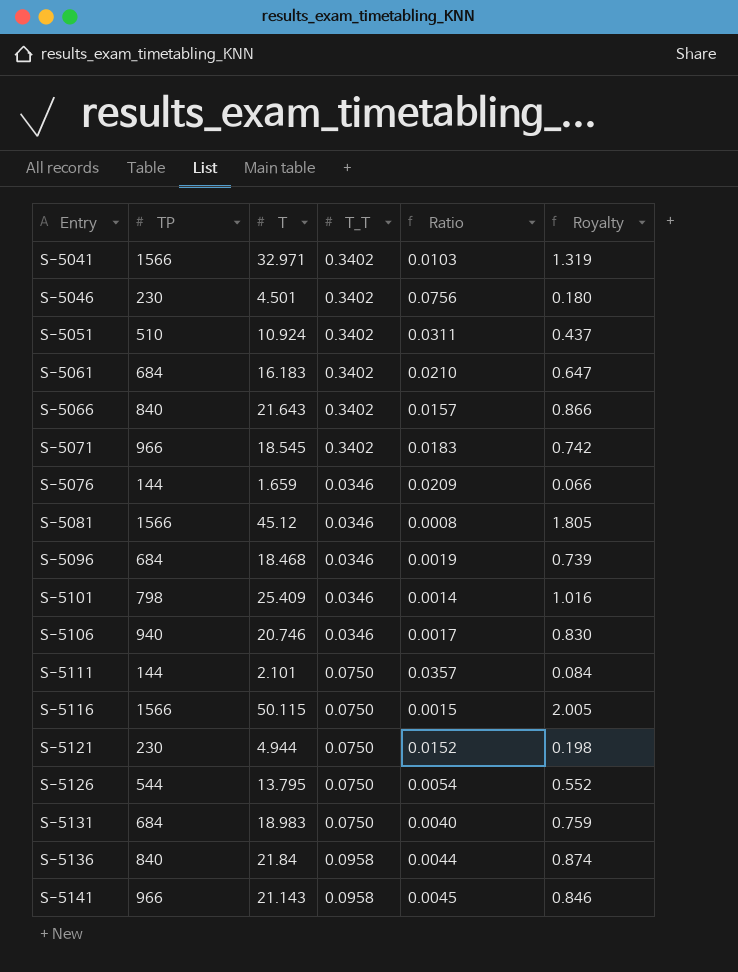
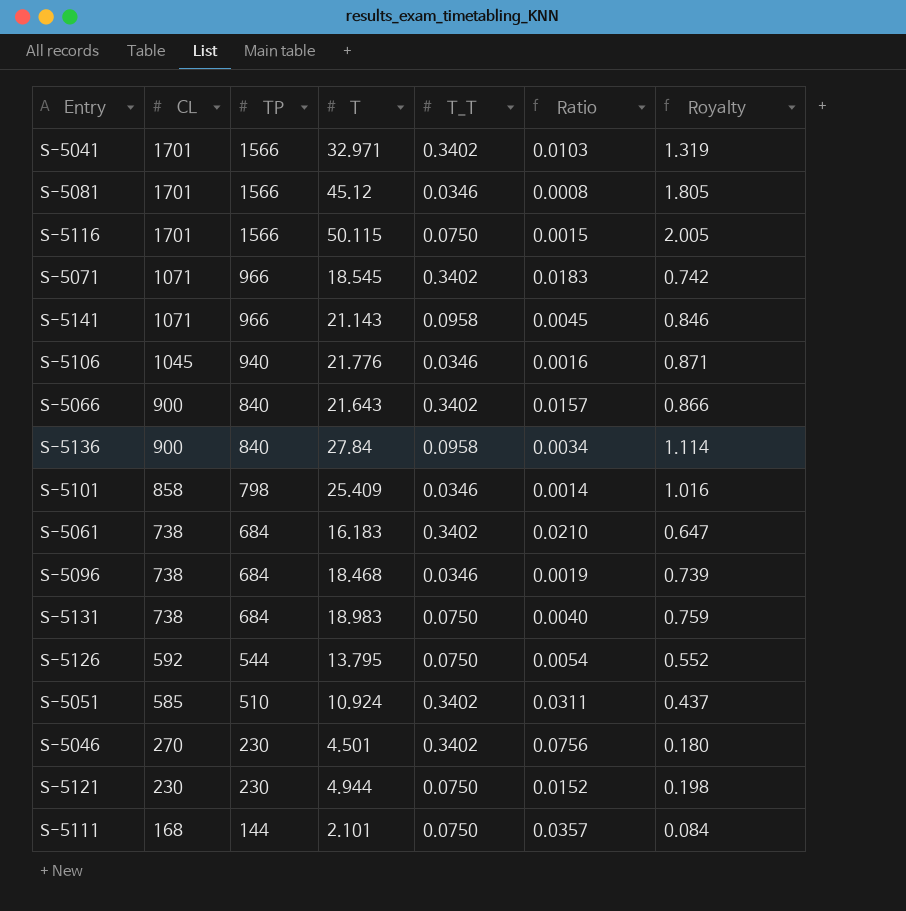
row order: Entry ascending -> CL descending
column CL | position: none -> 2
row S-5076: 144 | 1.659 | 0.0346 | 0.0209 | 0.066 -> none
S-5106 | T: 20.746 -> 21.776
S-5106 | Ratio: 0.0017 -> 0.0016
S-5106 | Royalty: 0.830 -> 0.871
S-5136 | T: 21.84 -> 27.84
S-5136 | Ratio: 0.0044 -> 0.0034
S-5136 | Royalty: 0.874 -> 1.114

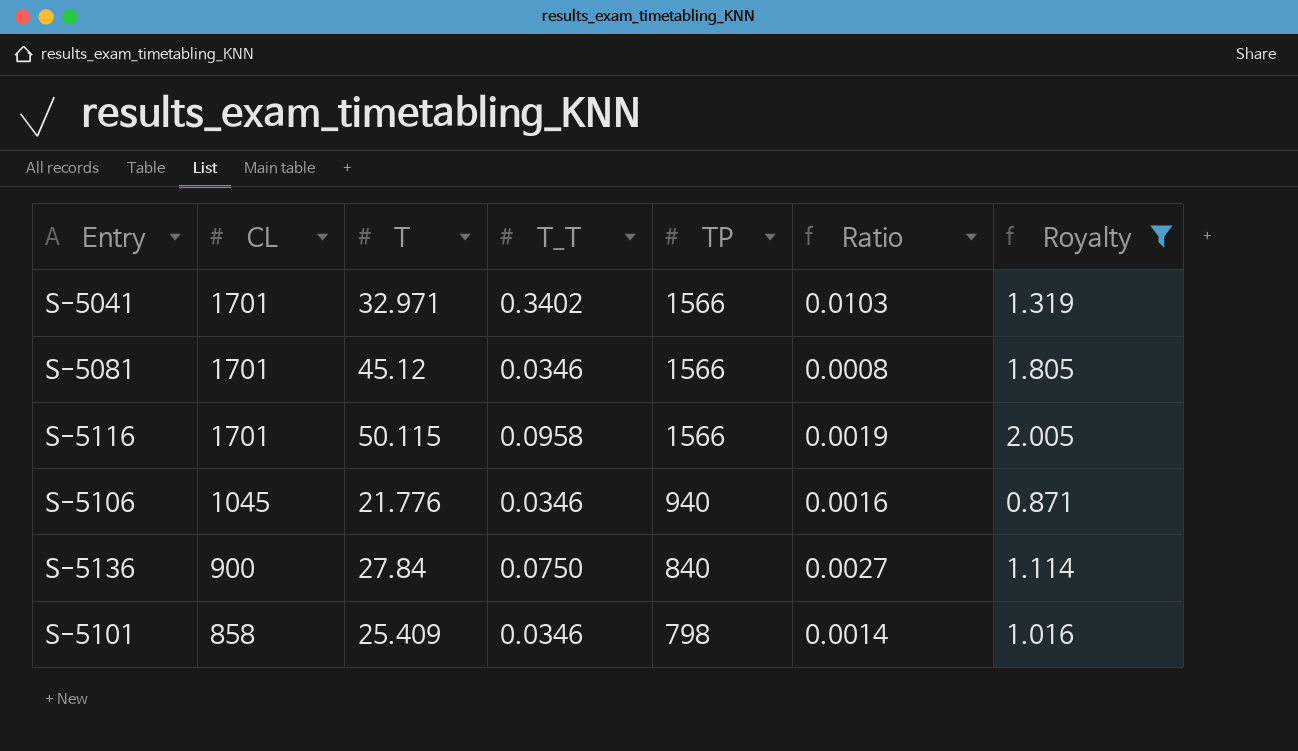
filter: none -> Royalty >= 0.871
column TP | position: 3 -> 5
S-5116 | T_T: 0.0750 -> 0.0958
S-5116 | Ratio: 0.0015 -> 0.0019
S-5136 | T_T: 0.0958 -> 0.0750
S-5136 | Ratio: 0.0034 -> 0.0027

